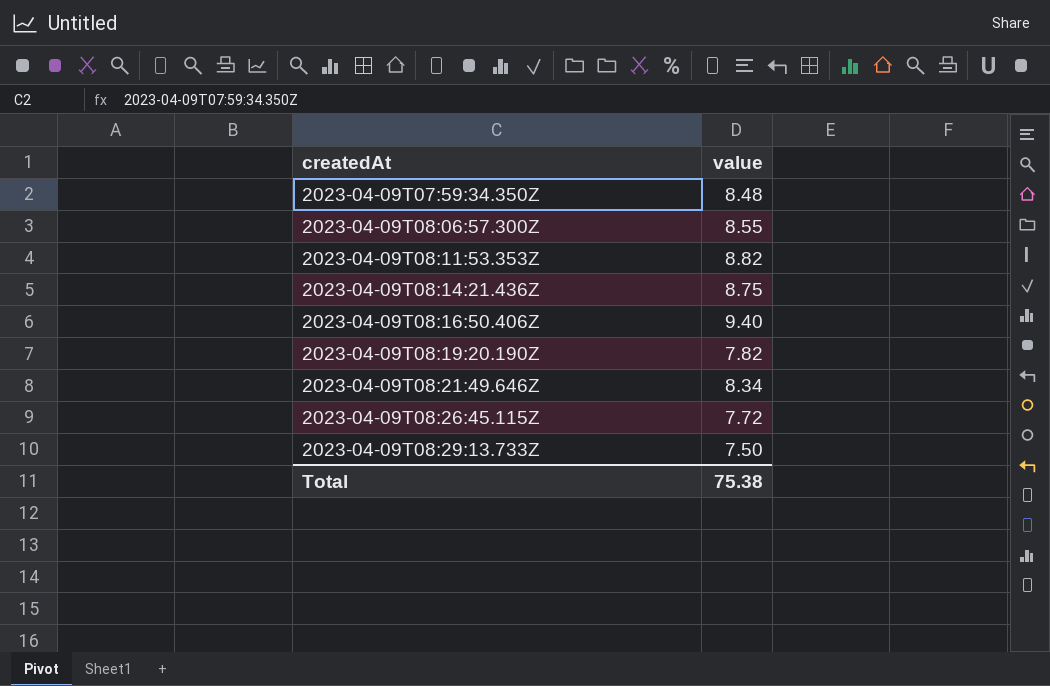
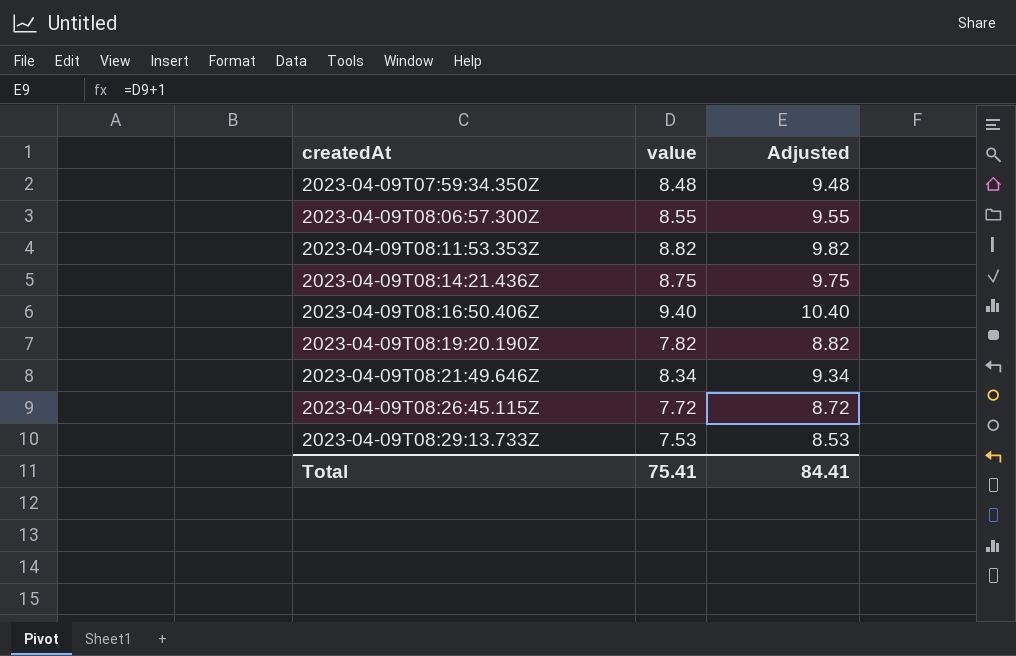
column Adjusted | formula: none -> [value] + 1
2023-04-09T08:29:13.733Z | value: 7.50 -> 7.53
Total | value: 75.38 -> 75.41

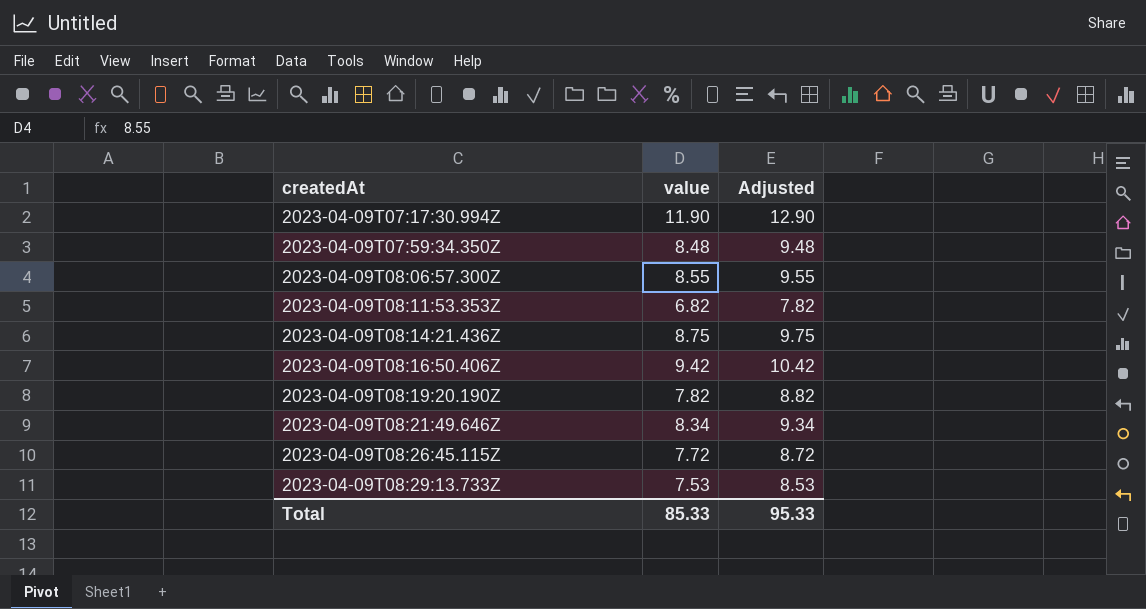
row 2023-04-09T07:17:30.994Z: none -> 11.90 | 12.90
2023-04-09T08:11:53.353Z | value: 8.82 -> 6.82
2023-04-09T08:11:53.353Z | Adjusted: 9.82 -> 7.82
2023-04-09T08:16:50.406Z | value: 9.40 -> 9.42
2023-04-09T08:16:50.406Z | Adjusted: 10.40 -> 10.42
Total | value: 75.41 -> 85.33
Total | Adjusted: 84.41 -> 95.33

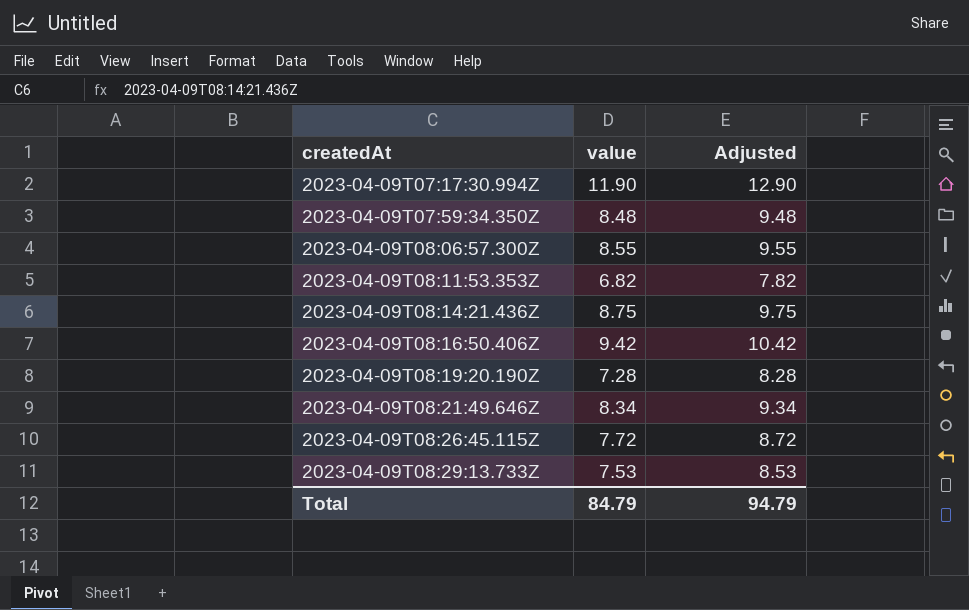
2023-04-09T08:19:20.190Z | value: 7.82 -> 7.28
2023-04-09T08:19:20.190Z | Adjusted: 8.82 -> 8.28
Total | value: 85.33 -> 84.79
Total | Adjusted: 95.33 -> 94.79

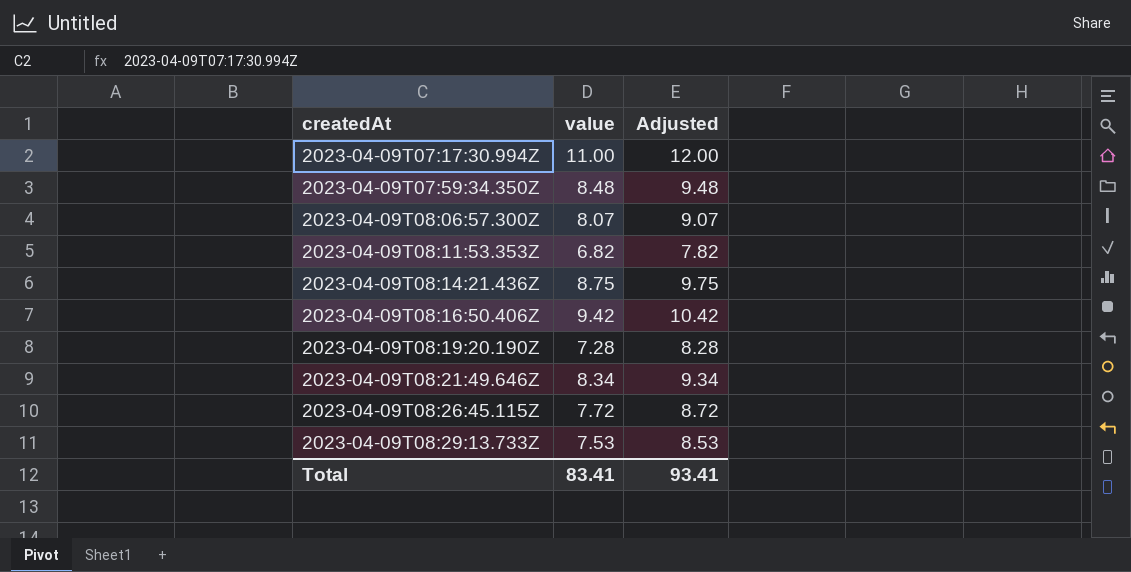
2023-04-09T07:17:30.994Z | value: 11.90 -> 11.00
2023-04-09T07:17:30.994Z | Adjusted: 12.90 -> 12.00
2023-04-09T08:06:57.300Z | value: 8.55 -> 8.07
2023-04-09T08:06:57.300Z | Adjusted: 9.55 -> 9.07
Total | value: 84.79 -> 83.41
Total | Adjusted: 94.79 -> 93.41

